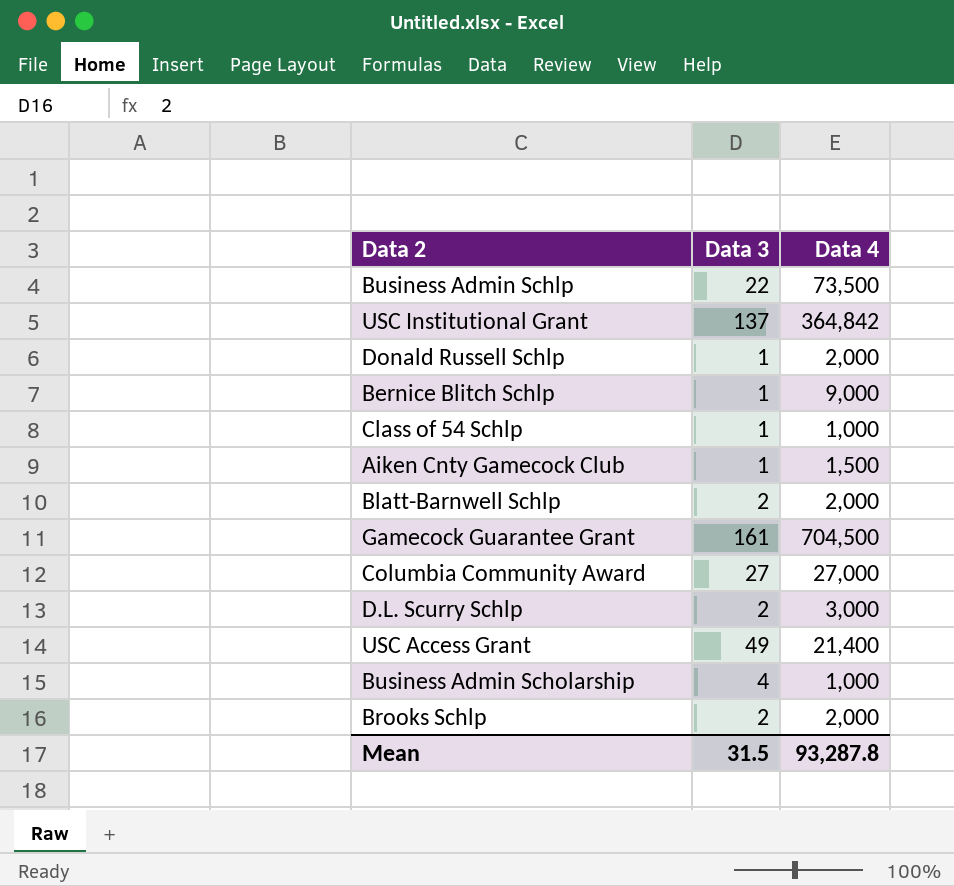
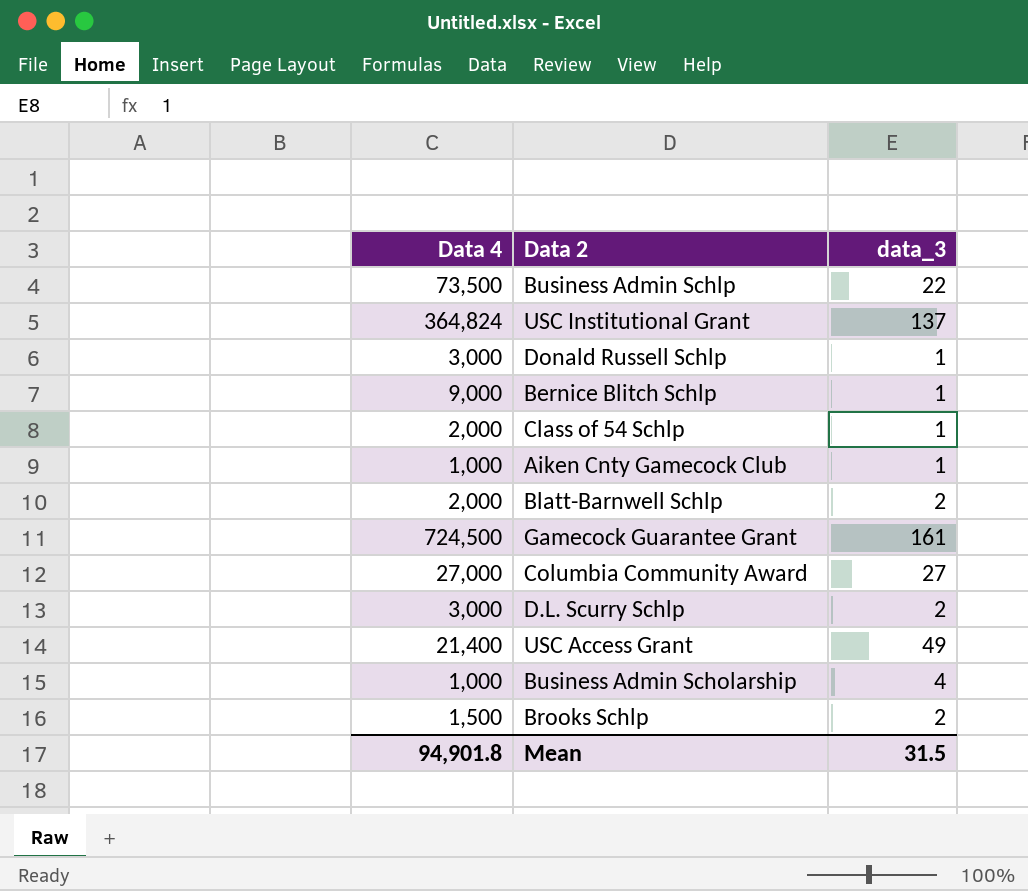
column Data 4 | position: 3 -> 1
column name: Data 3 -> data_3
USC Institutional Grant | Data 4: 364,842 -> 364,824
Donald Russell Schlp | Data 4: 2,000 -> 3,000
Class of 54 Schlp | Data 4: 1,000 -> 2,000
Aiken Cnty Gamecock Club | Data 4: 1,500 -> 1,000
Gamecock Guarantee Grant | Data 4: 704,500 -> 724,500
Brooks Schlp | Data 4: 2,000 -> 1,500
Mean | Data 4: 93,287.8 -> 94,901.8

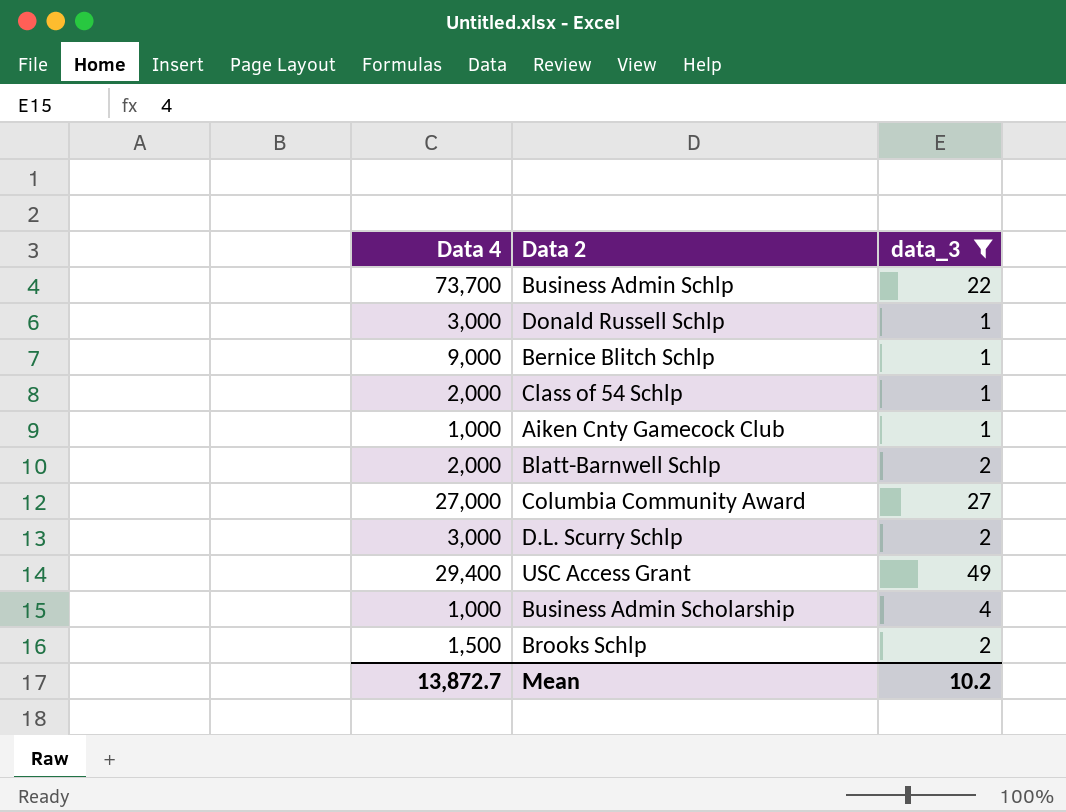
filter: none -> data_3 <= 49
Business Admin Schlp | Data 4: 73,500 -> 73,700
USC Access Grant | Data 4: 21,400 -> 29,400
Mean | Data 4: 94,901.8 -> 13,872.7
Mean | data_3: 31.5 -> 10.2

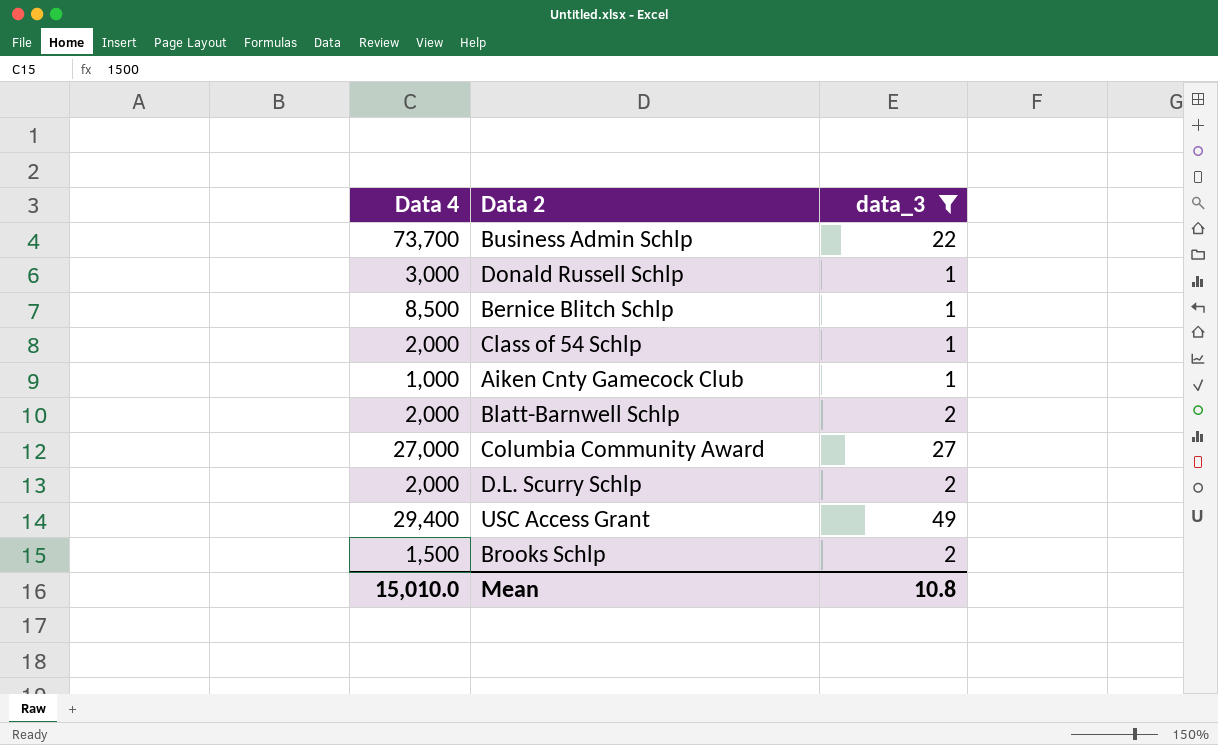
row Business Admin Scholarship: 1,000 | 4 -> none
Bernice Blitch Schlp | Data 4: 9,000 -> 8,500
D.L. Scurry Schlp | Data 4: 3,000 -> 2,000
Mean | Data 4: 13,872.7 -> 15,010.0
Mean | data_3: 10.2 -> 10.8

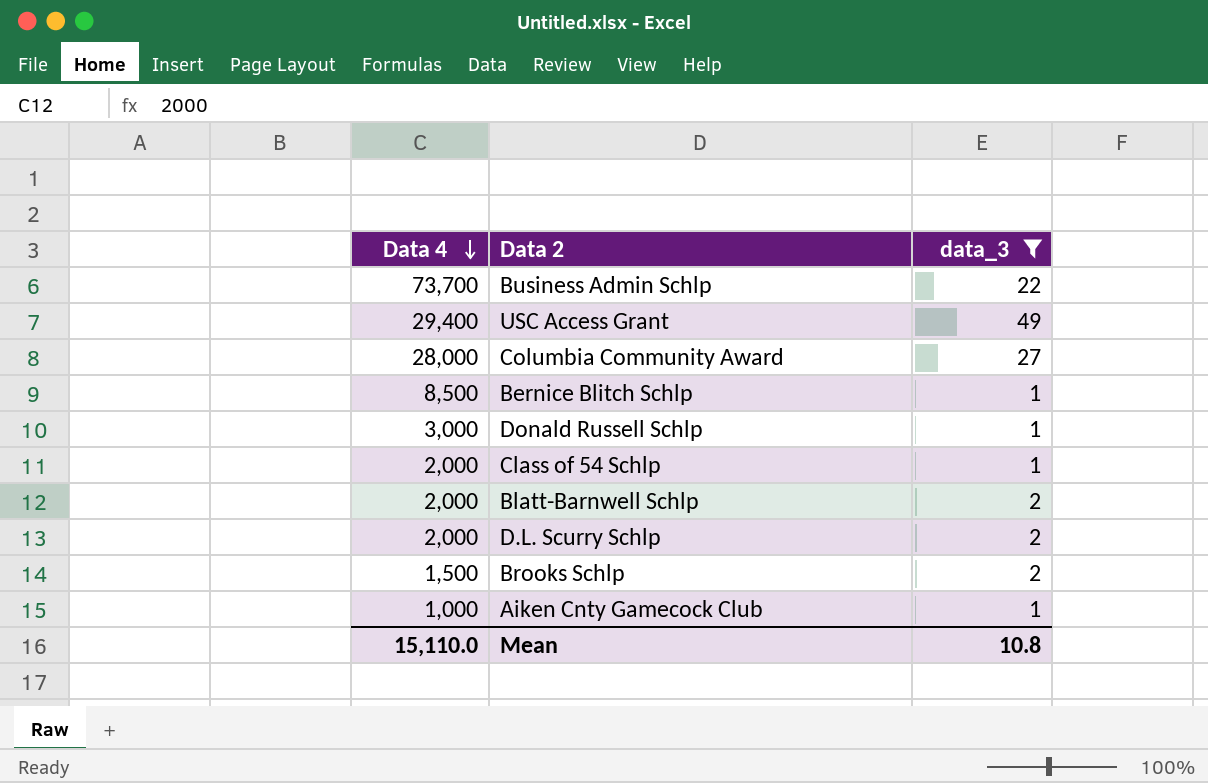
row order: none -> Data 4 descending
Columbia Community Award | Data 4: 27,000 -> 28,000
Mean | Data 4: 15,010.0 -> 15,110.0

